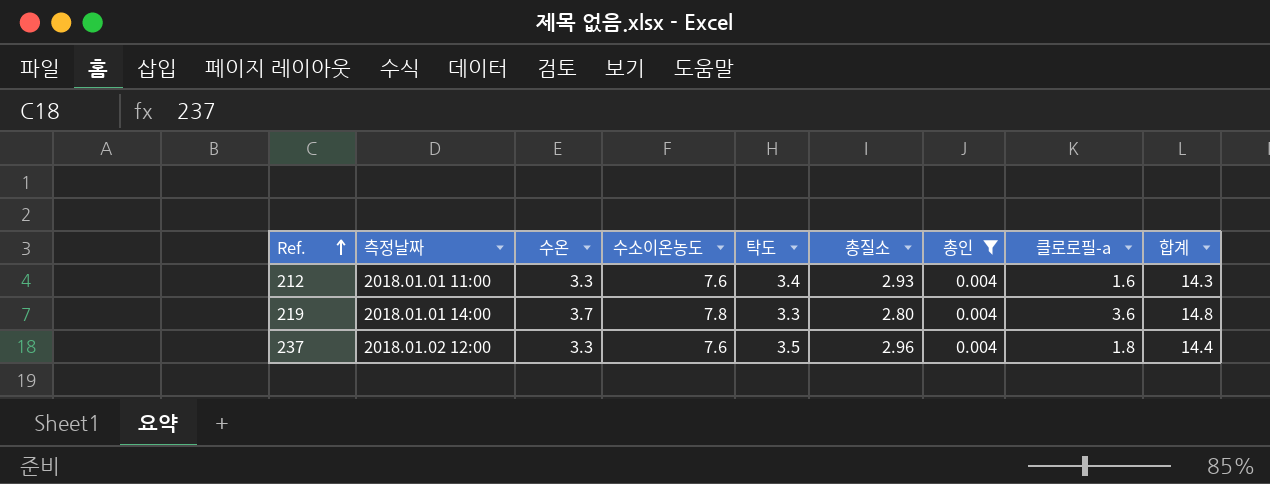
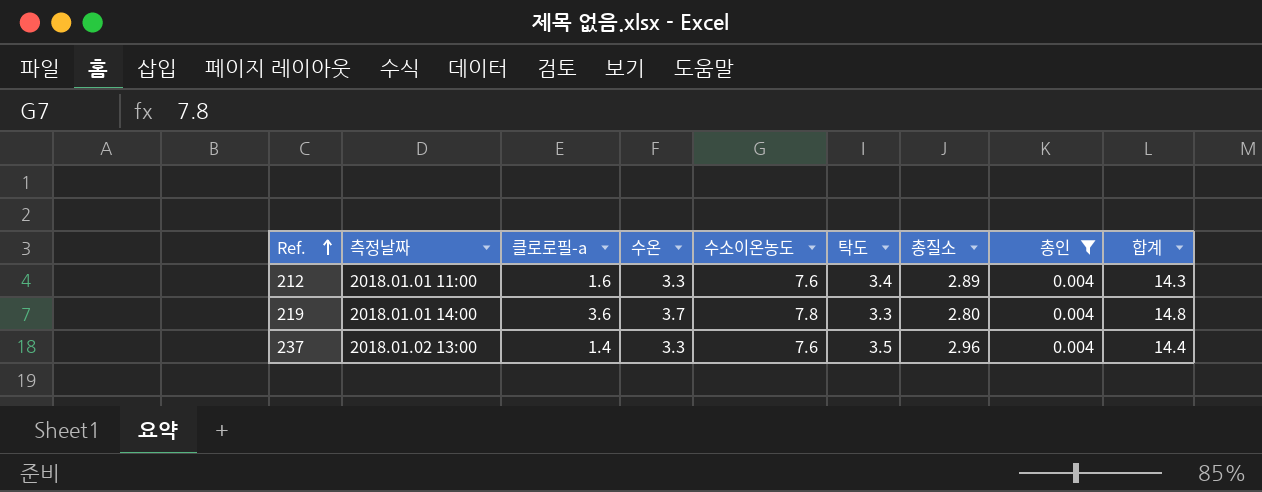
column 클로로필-a | position: 8 -> 3
212 | 총질소: 2.93 -> 2.89
237 | 측정날짜: 2018.01.02 12:00 -> 2018.01.02 13:00
237 | 클로로필-a: 1.8 -> 1.4

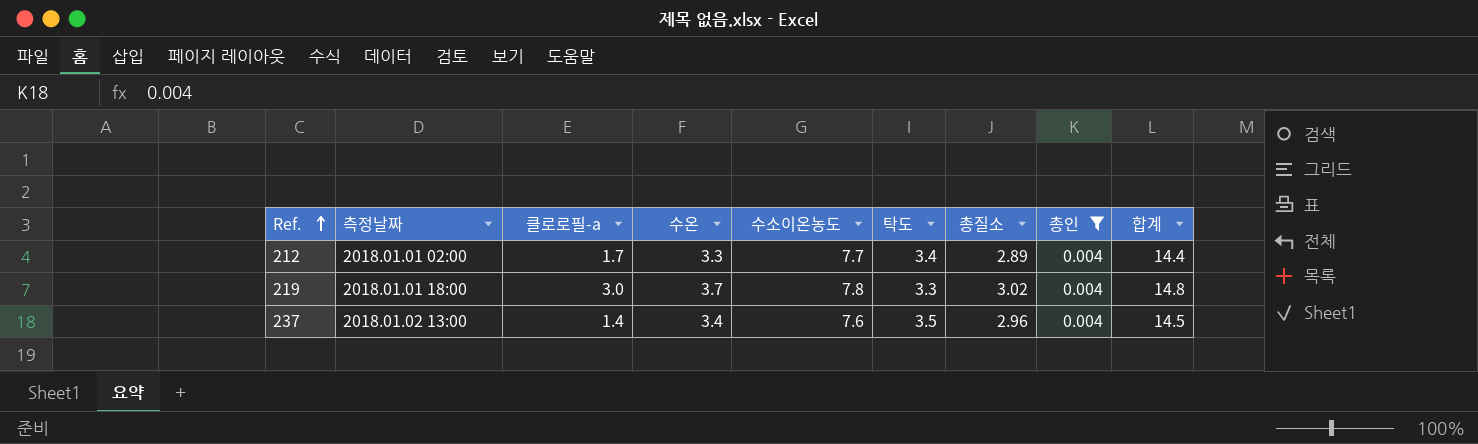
212 | 측정날짜: 2018.01.01 11:00 -> 2018.01.01 02:00
212 | 클로로필-a: 1.6 -> 1.7
212 | 수소이온농도: 7.6 -> 7.7
212 | 합계: 14.3 -> 14.4
219 | 측정날짜: 2018.01.01 14:00 -> 2018.01.01 18:00
219 | 클로로필-a: 3.6 -> 3.0
219 | 총질소: 2.80 -> 3.02
237 | 수온: 3.3 -> 3.4
237 | 합계: 14.4 -> 14.5

